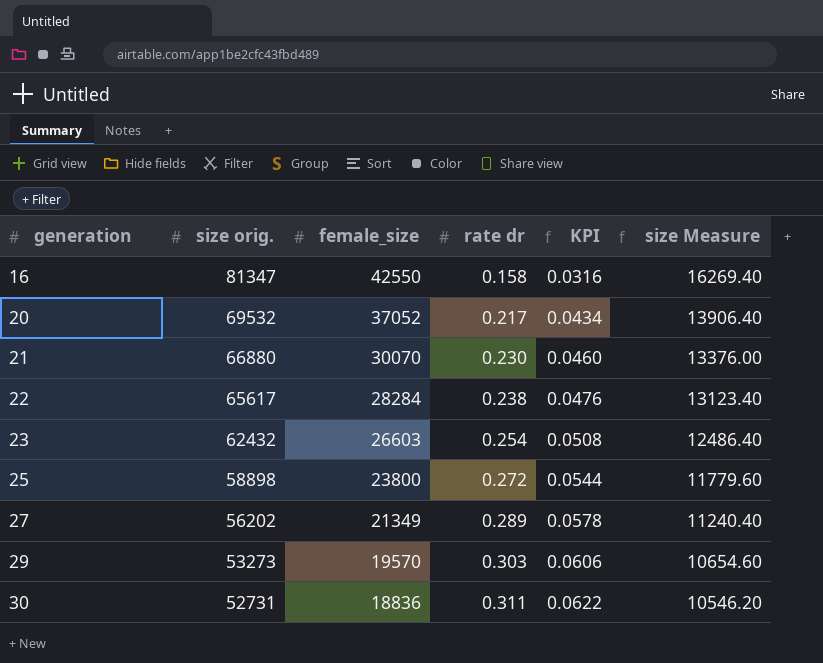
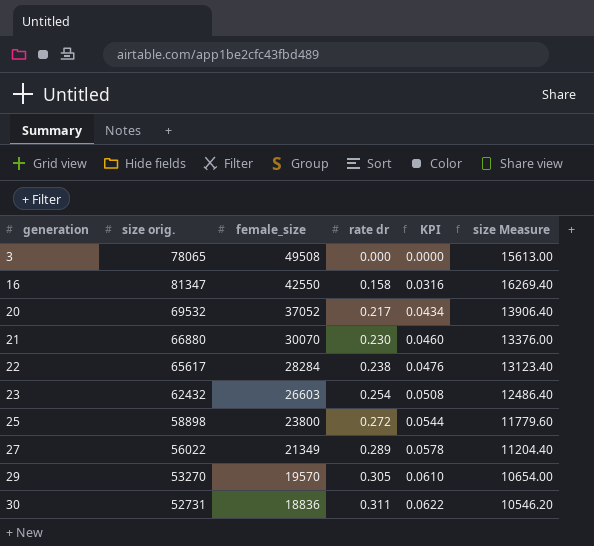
row 3: none -> 78065 | 49508 | 0.000 | 0.0000 | 15613.00
27 | size orig.: 56202 -> 56022
27 | size Measure: 11240.40 -> 11204.40
29 | size orig.: 53273 -> 53270
29 | rate dr: 0.303 -> 0.305
29 | KPI: 0.0606 -> 0.0610
29 | size Measure: 10654.60 -> 10654.00

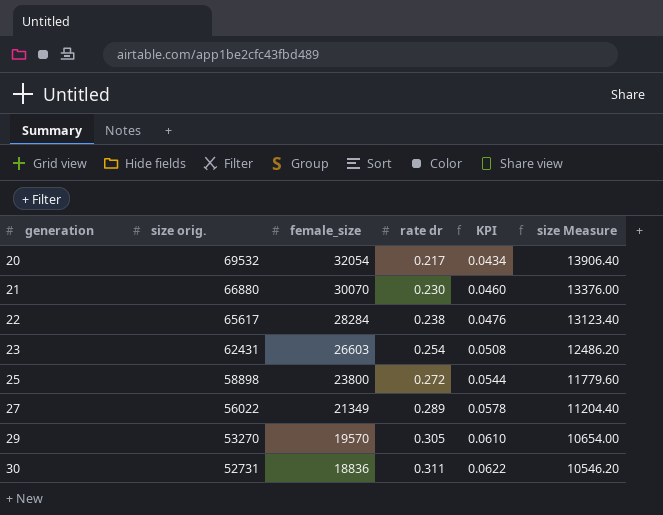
row 3: 78065 | 49508 | 0.000 | 0.0000 | 15613.00 -> none
row 16: 81347 | 42550 | 0.158 | 0.0316 | 16269.40 -> none
20 | female_size: 37052 -> 32054
23 | size orig.: 62432 -> 62431
23 | size Measure: 12486.40 -> 12486.20

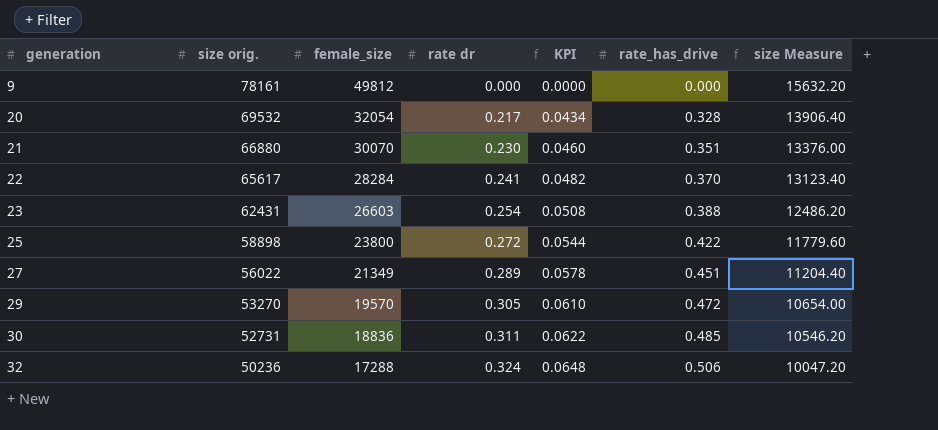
column rate_has_drive | position: none -> 6
row 9: none -> 78161 | 49812 | 0.000 | 0.0000 | 0.000 | 15632.20
22 | rate dr: 0.238 -> 0.241
22 | KPI: 0.0476 -> 0.0482
row 32: none -> 50236 | 17288 | 0.324 | 0.0648 | 0.506 | 10047.20

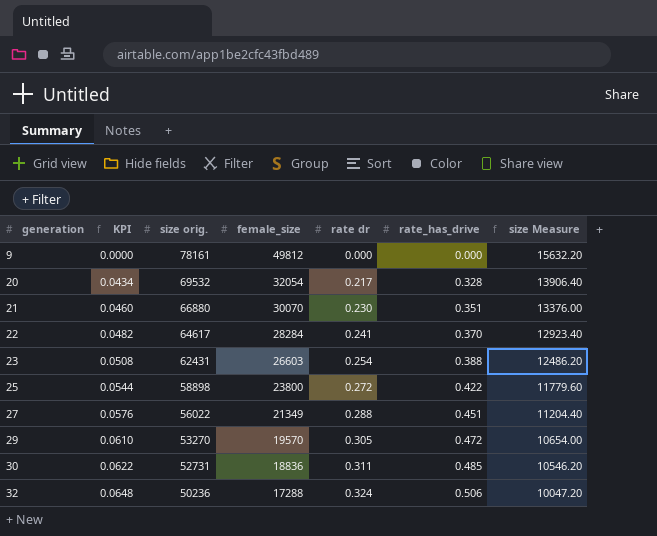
column KPI | position: 5 -> 2
22 | size orig.: 65617 -> 64617
22 | size Measure: 13123.40 -> 12923.40
27 | KPI: 0.0578 -> 0.0576
27 | rate dr: 0.289 -> 0.288

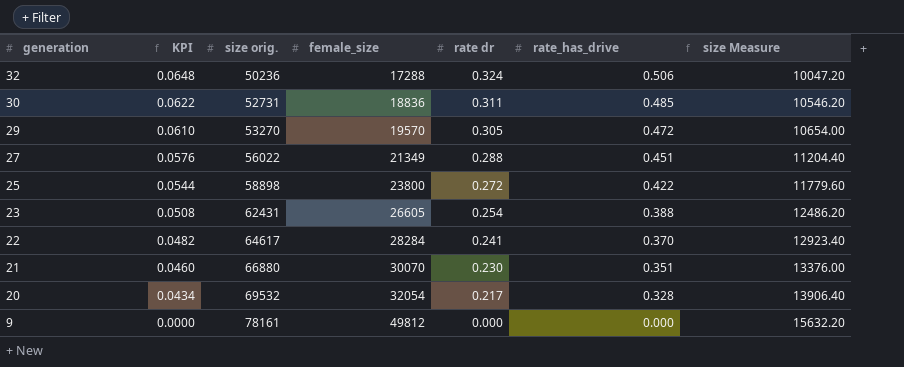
row order: generation ascending -> generation descending
23 | female_size: 26603 -> 26605

